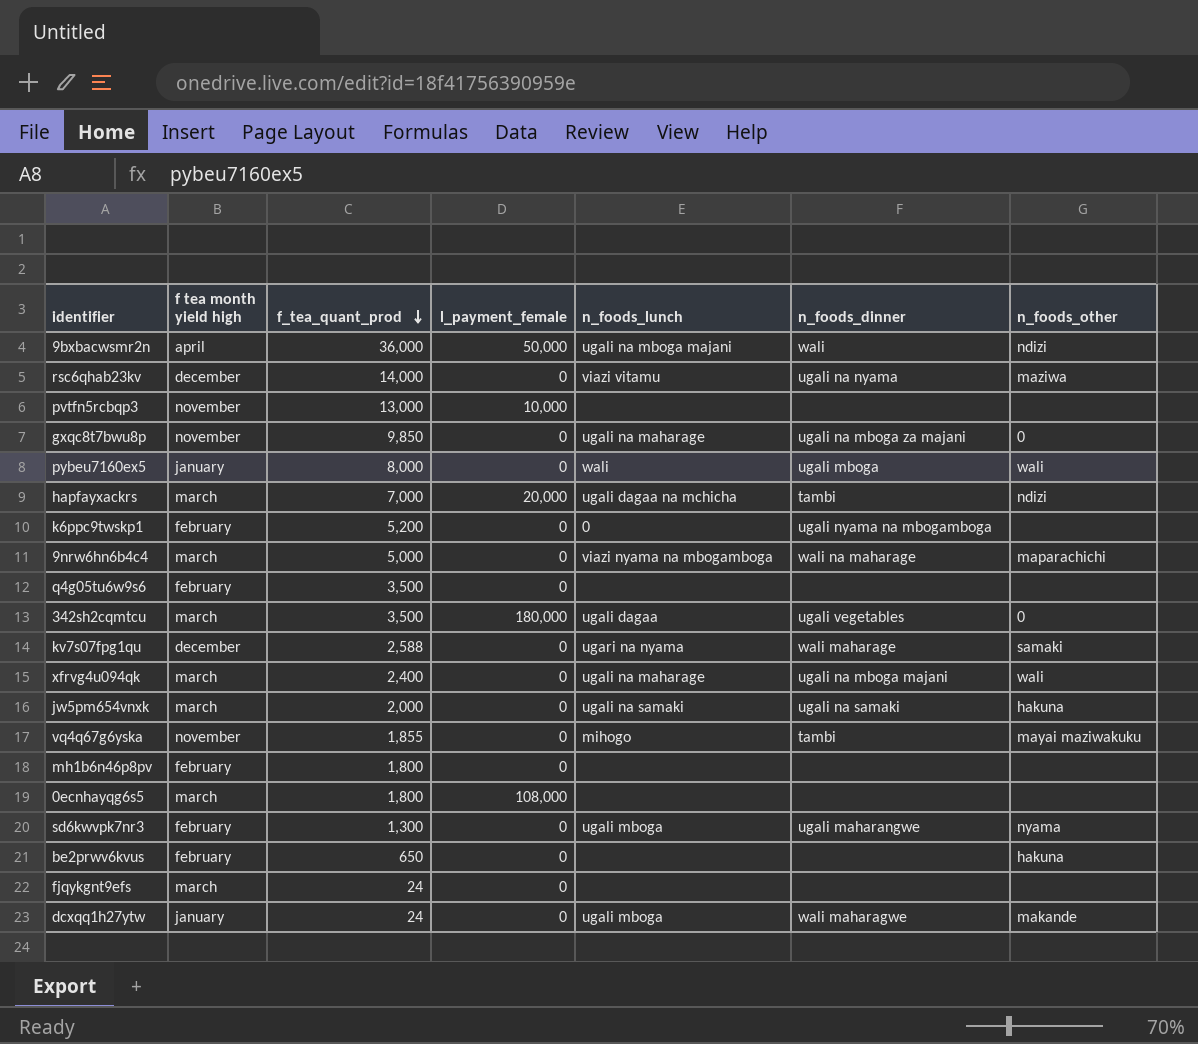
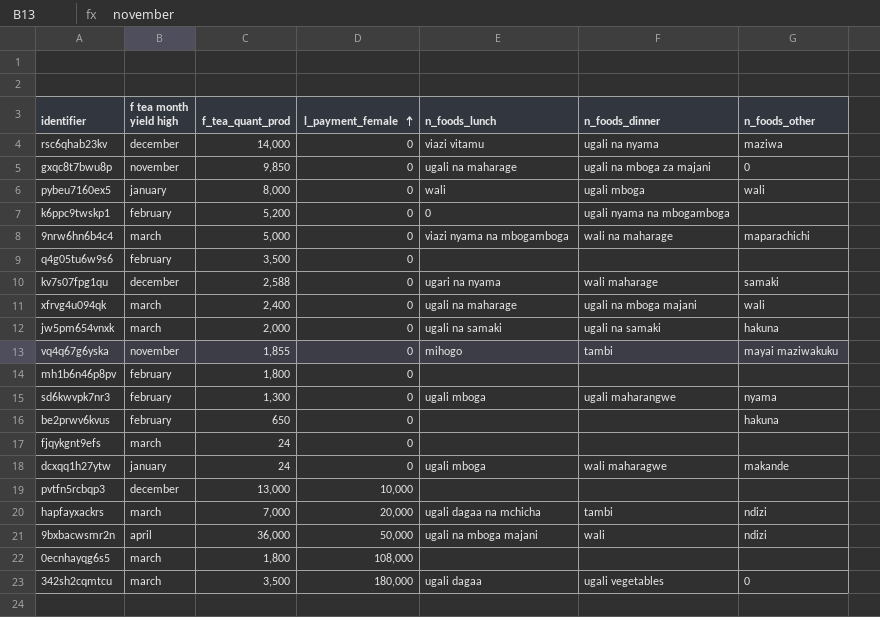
row order: f_tea_quant_prod descending -> l_payment_female ascending
pvtfn5rcbqp3 | f tea month yield high: november -> december

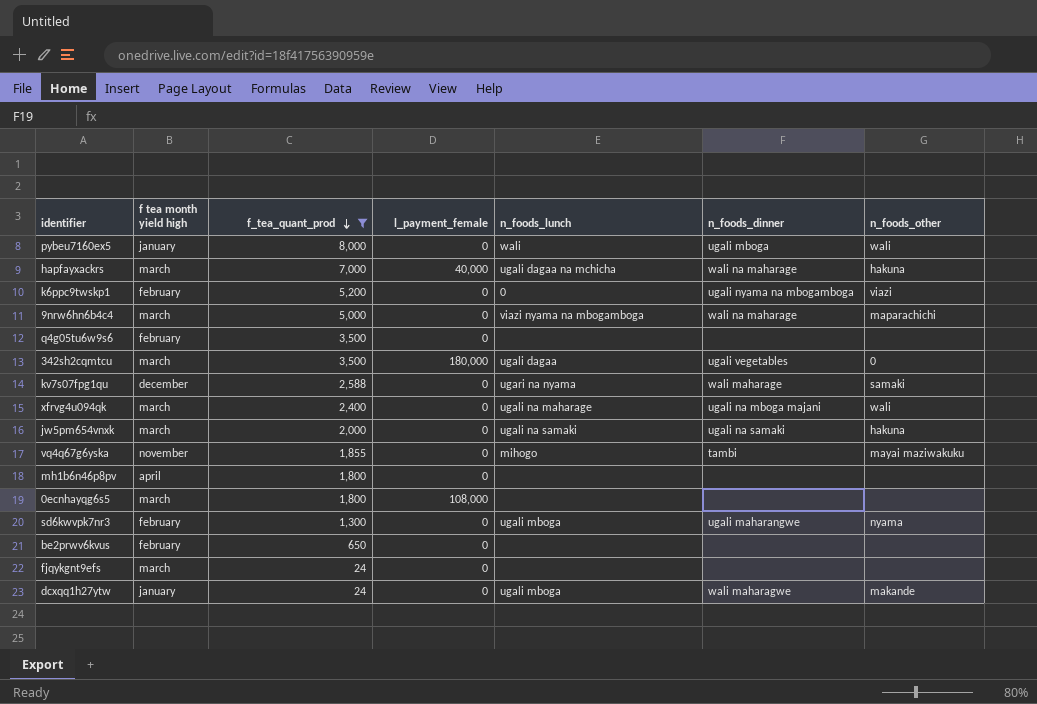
filter: none -> f_tea_quant_prod <= 8,000
row order: l_payment_female ascending -> f_tea_quant_prod descending
hapfayxackrs | l_payment_female: 20,000 -> 40,000
hapfayxackrs | n_foods_dinner: tambi -> wali na maharage
hapfayxackrs | n_foods_other: ndizi -> hakuna
k6ppc9twskp1 | n_foods_other: none -> viazi
mh1b6n46p8pv | f tea month yield high: february -> april
be2prwv6kvus | n_foods_other: hakuna -> none

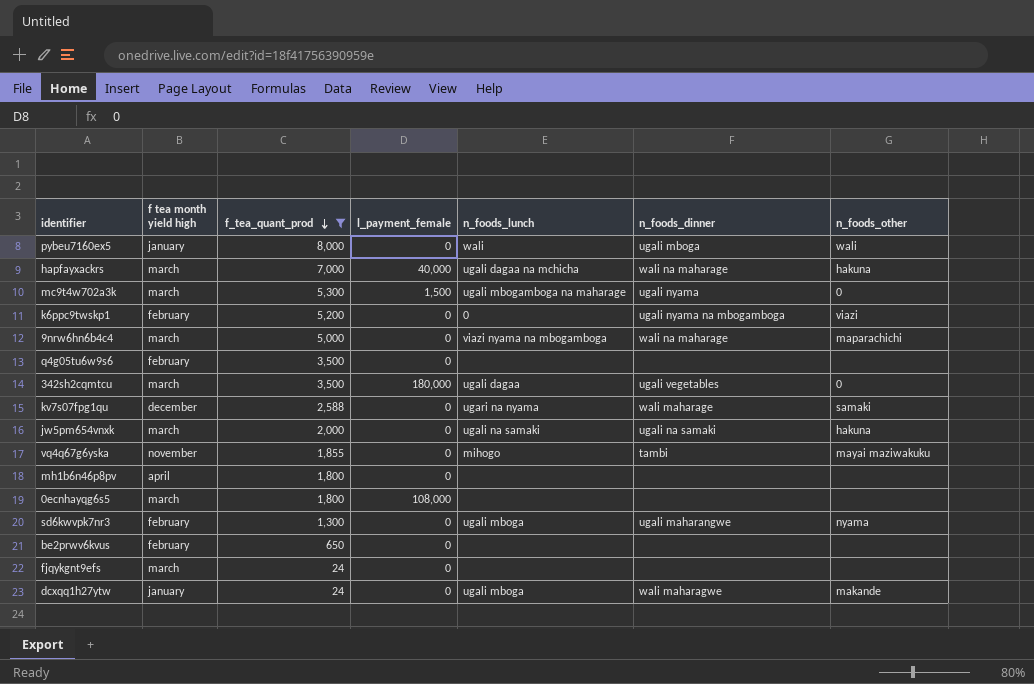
row xfrvg4u094qk: march | 2,400 | 0 | ugali na maharage | ugali na mboga majani | wali -> none
row mc9t4w702a3k: none -> march | 5,300 | 1,500 | ugali mbogamboga na maharage | ugali nyama | 0

